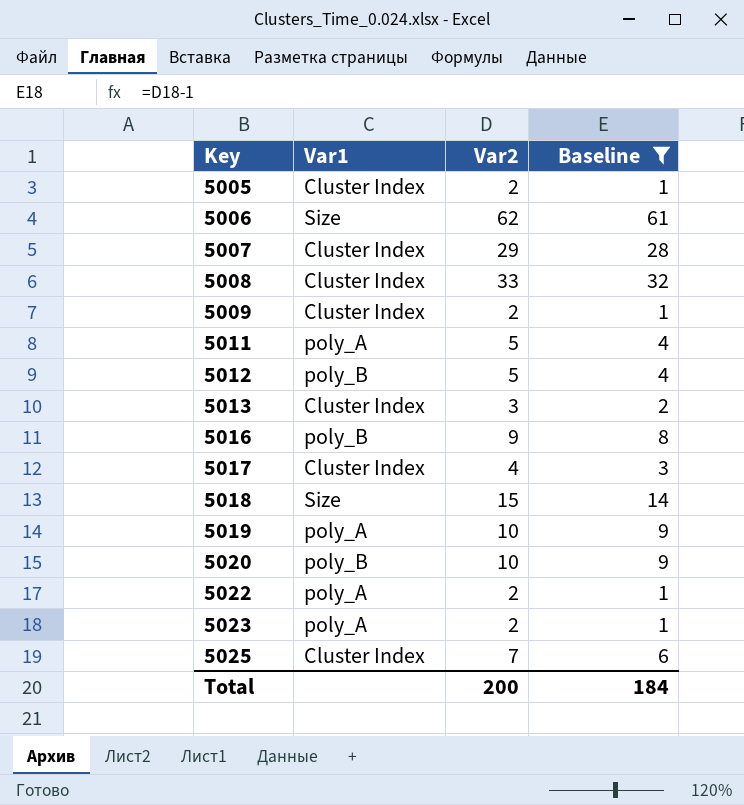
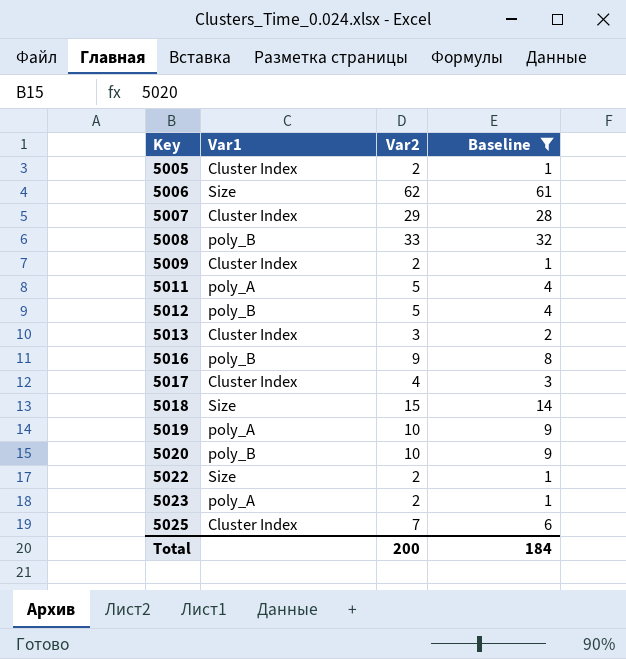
5008 | Var1: Cluster Index -> poly_B
5022 | Var1: poly_A -> Size

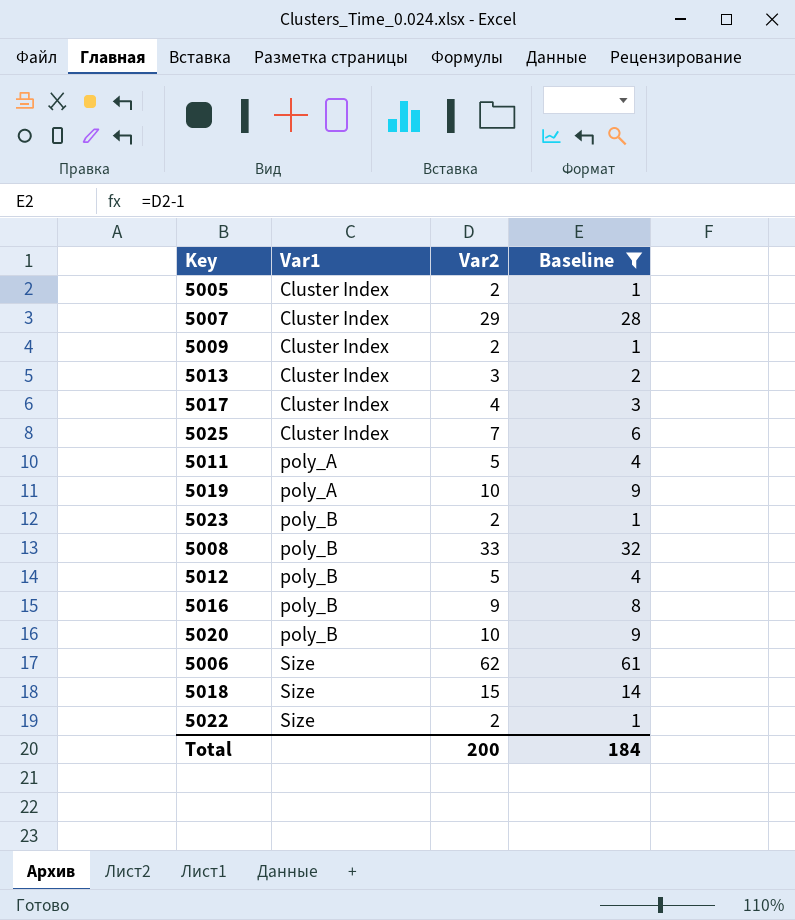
row order: Key ascending -> Var1 ascending
5023 | Var1: poly_A -> poly_B

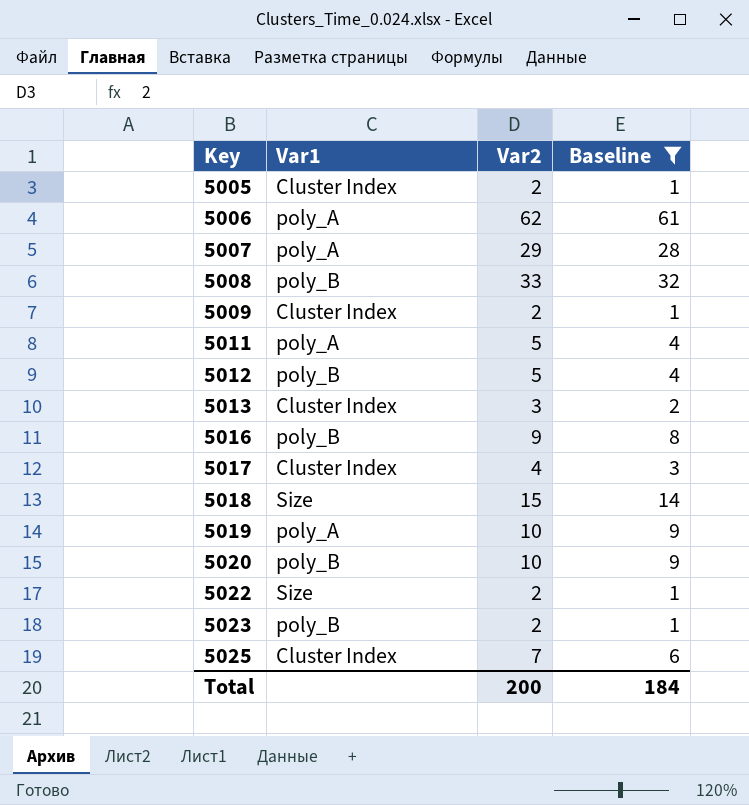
row order: Var1 ascending -> Key ascending
5006 | Var1: Size -> poly_A
5007 | Var1: Cluster Index -> poly_A

